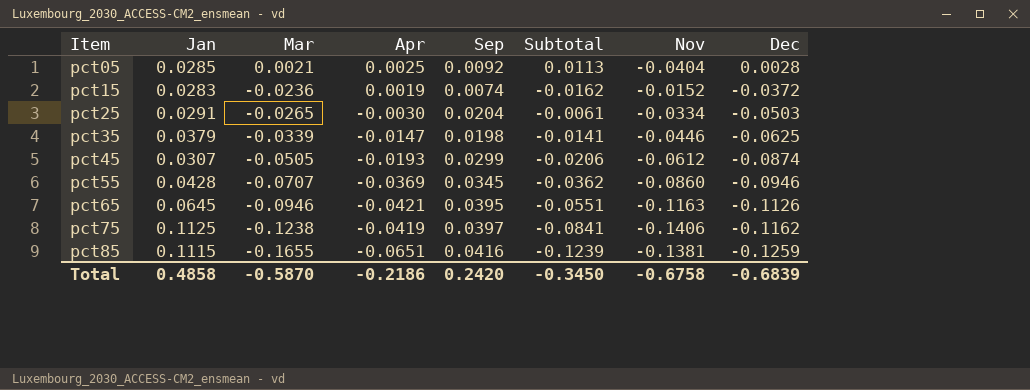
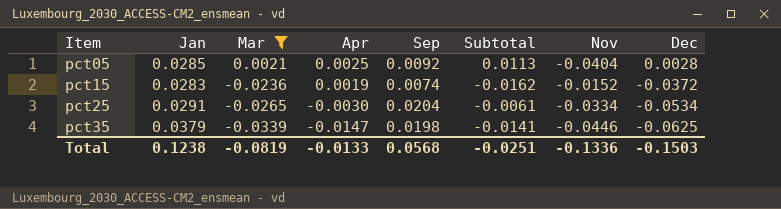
filter: none -> Mar >= -0.0339
pct25 | Dec: -0.0503 -> -0.0534
Total | Jan: 0.4858 -> 0.1238
Total | Mar: -0.5870 -> -0.0819
Total | Apr: -0.2186 -> -0.0133
Total | Sep: 0.2420 -> 0.0568
Total | Subtotal: -0.3450 -> -0.0251
Total | Nov: -0.6758 -> -0.1336
Total | Dec: -0.6839 -> -0.1503

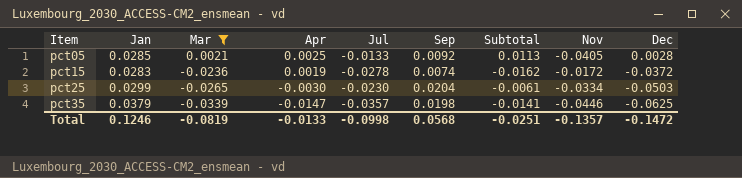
column Jul | position: none -> 5
pct05 | Nov: -0.0404 -> -0.0405
pct15 | Nov: -0.0152 -> -0.0172
pct25 | Jan: 0.0291 -> 0.0299
pct25 | Dec: -0.0534 -> -0.0503
Total | Jan: 0.1238 -> 0.1246
Total | Nov: -0.1336 -> -0.1357
Total | Dec: -0.1503 -> -0.1472

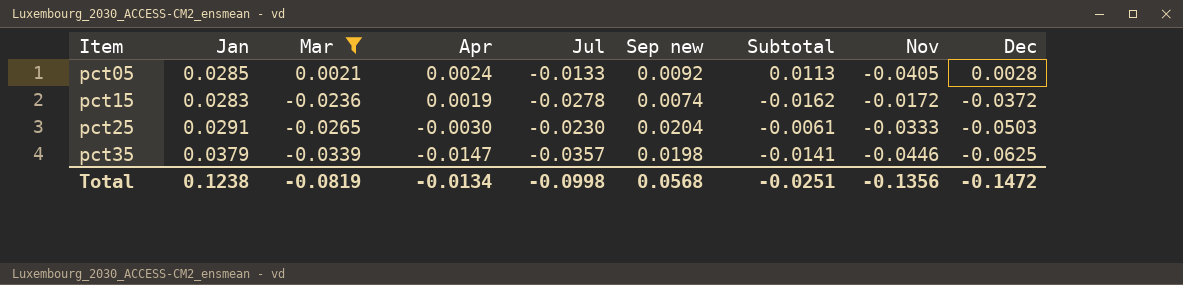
column name: Sep -> Sep new
pct05 | Apr: 0.0025 -> 0.0024
pct25 | Jan: 0.0299 -> 0.0291
pct25 | Nov: -0.0334 -> -0.0333
Total | Jan: 0.1246 -> 0.1238
Total | Apr: -0.0133 -> -0.0134
Total | Nov: -0.1357 -> -0.1356

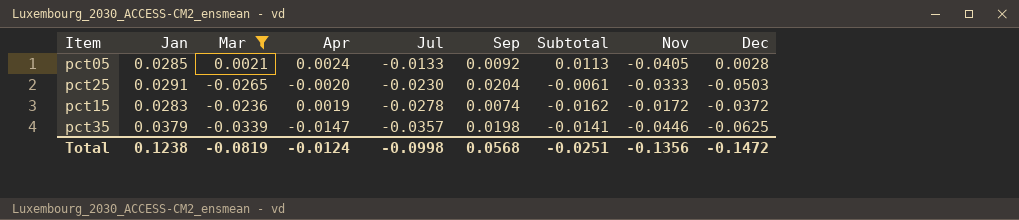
row order: Item ascending -> Jul descending
column name: Sep new -> Sep
pct25 | Apr: -0.0030 -> -0.0020
Total | Apr: -0.0134 -> -0.0124

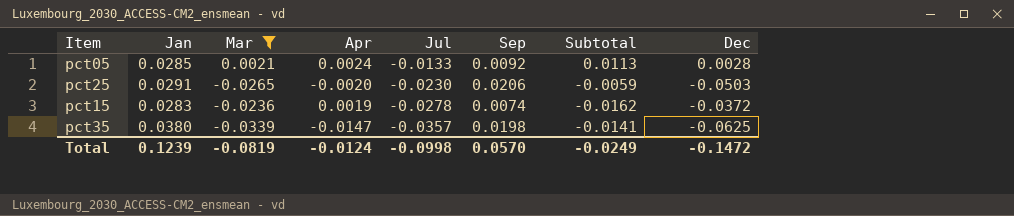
column Nov | position: 8 -> none
pct25 | Sep: 0.0204 -> 0.0206
pct25 | Subtotal: -0.0061 -> -0.0059
pct35 | Jan: 0.0379 -> 0.0380
Total | Jan: 0.1238 -> 0.1239
Total | Sep: 0.0568 -> 0.0570
Total | Subtotal: -0.0251 -> -0.0249

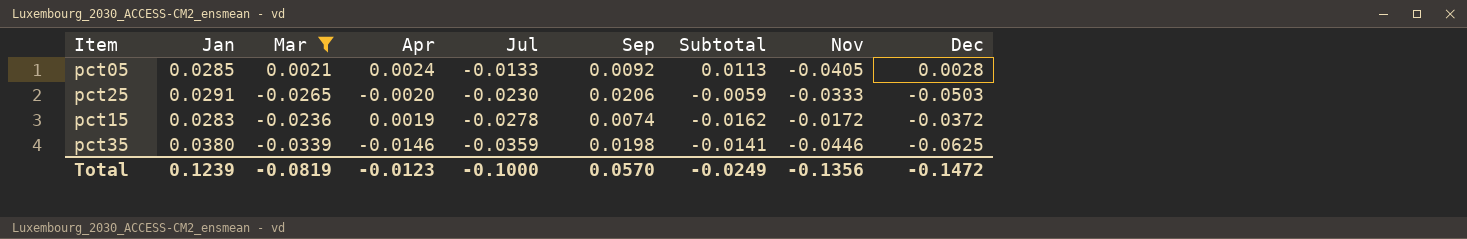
column Nov | position: none -> 8
pct35 | Apr: -0.0147 -> -0.0146
pct35 | Jul: -0.0357 -> -0.0359
Total | Apr: -0.0124 -> -0.0123
Total | Jul: -0.0998 -> -0.1000

